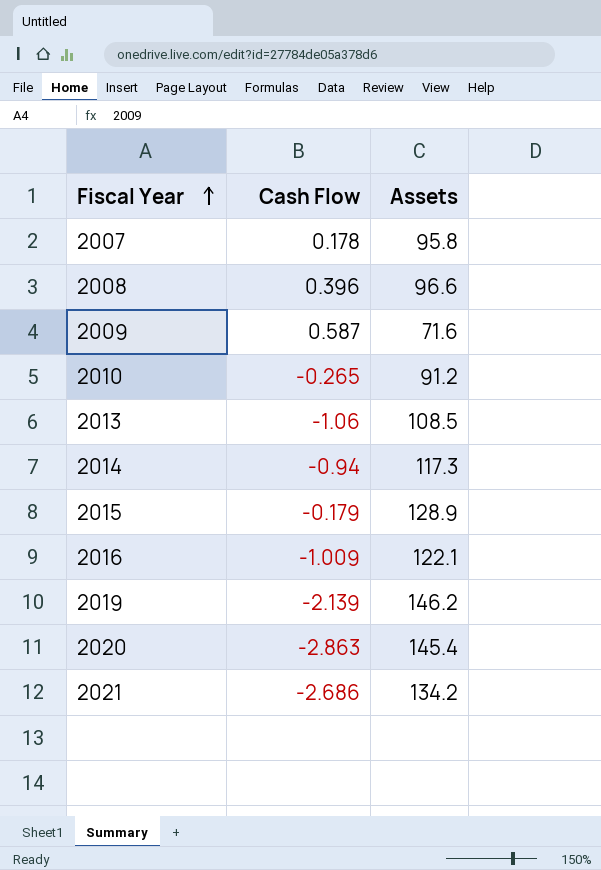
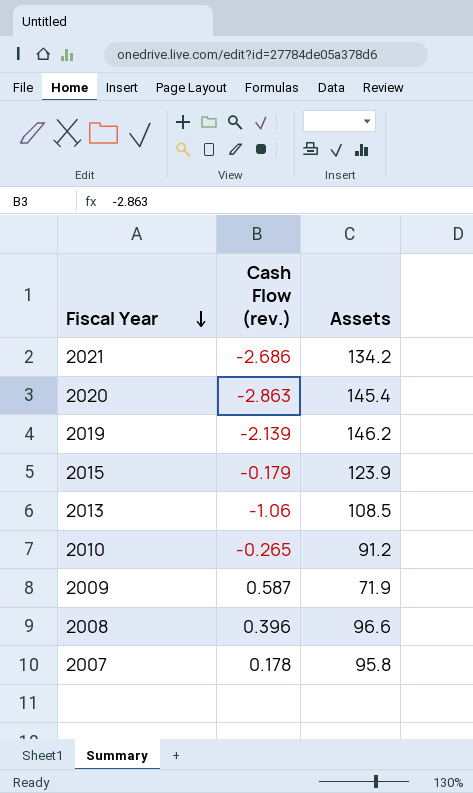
row order: Fiscal Year ascending -> Fiscal Year descending
column name: Cash Flow -> Cash Flow (rev.)
row 2014: -0.94 | 117.3 -> none
row 2016: -1.009 | 122.1 -> none
2015 | Assets: 128.9 -> 123.9
2009 | Assets: 71.6 -> 71.9

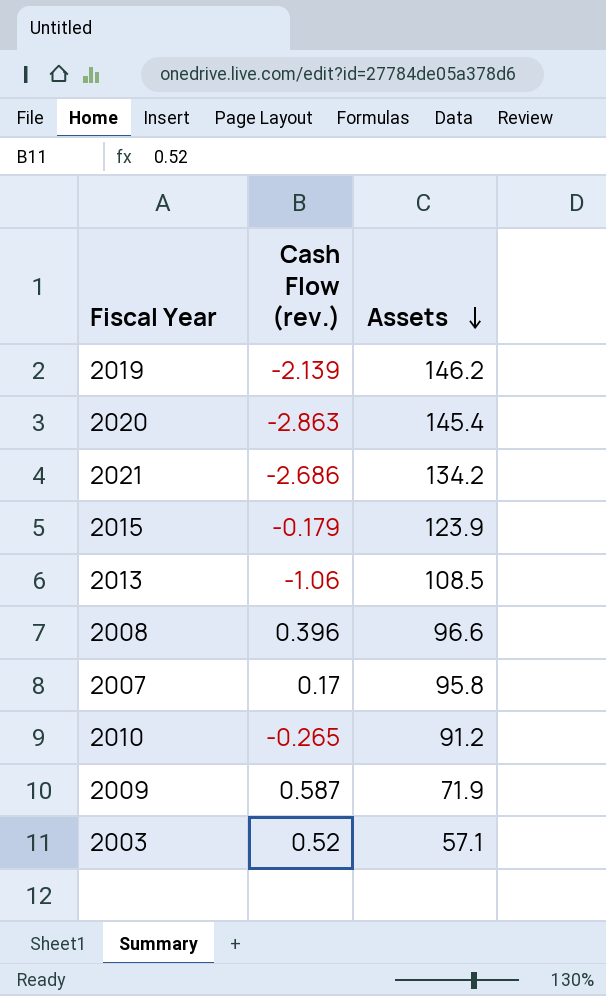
row order: Fiscal Year descending -> Assets descending
2007 | Cash Flow (rev.): 0.178 -> 0.17
row 2003: none -> 0.52 | 57.1

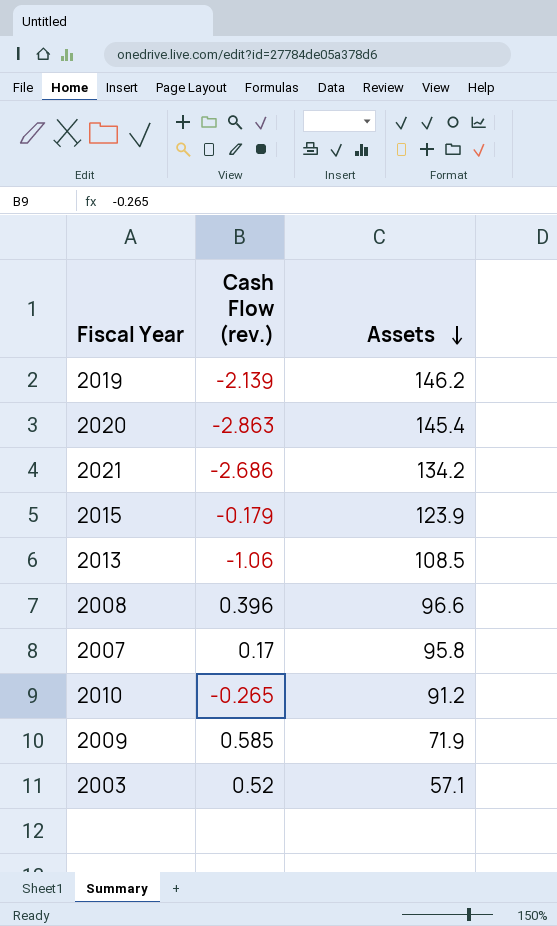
2009 | Cash Flow (rev.): 0.587 -> 0.585

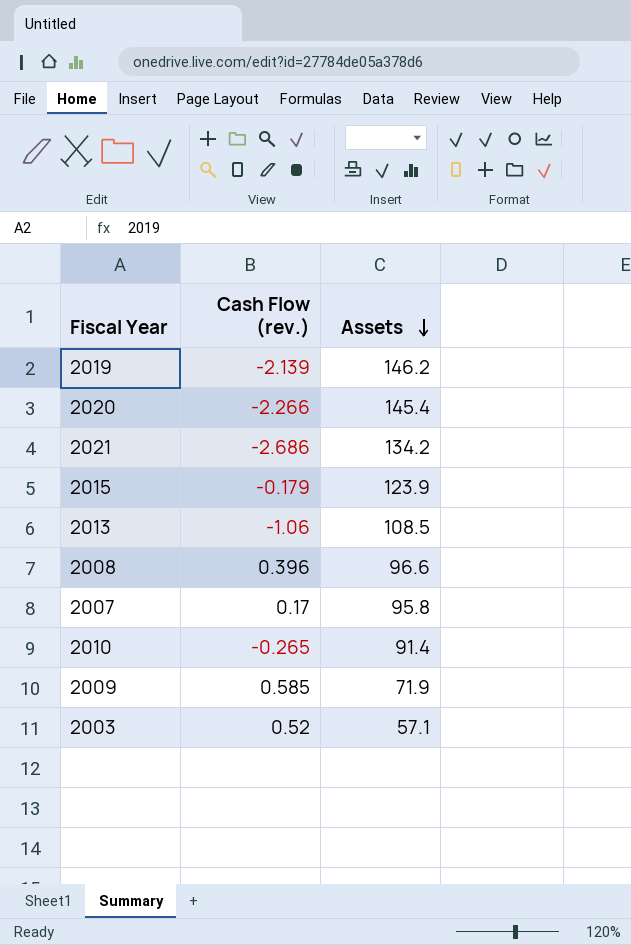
2020 | Cash Flow (rev.): -2.863 -> -2.266
2010 | Assets: 91.2 -> 91.4

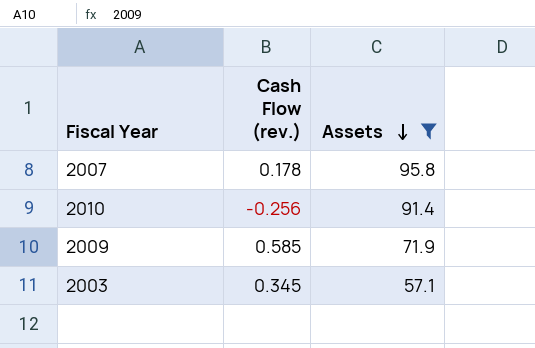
filter: none -> Assets <= 95.8
2007 | Cash Flow (rev.): 0.17 -> 0.178
2010 | Cash Flow (rev.): -0.265 -> -0.256
2003 | Cash Flow (rev.): 0.52 -> 0.345

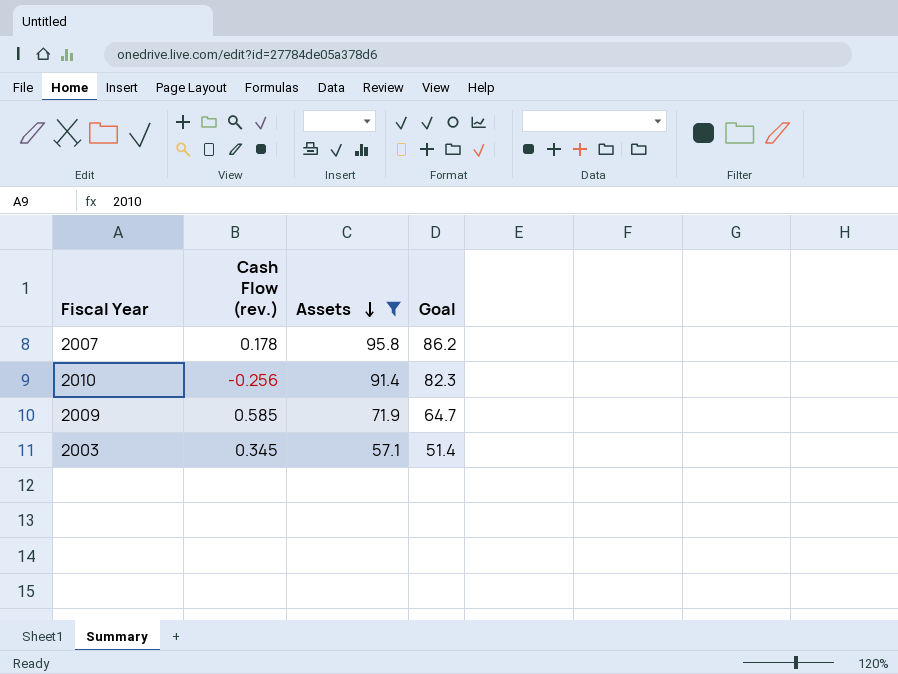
column Goal | formula: none -> [Assets] * 0.9

